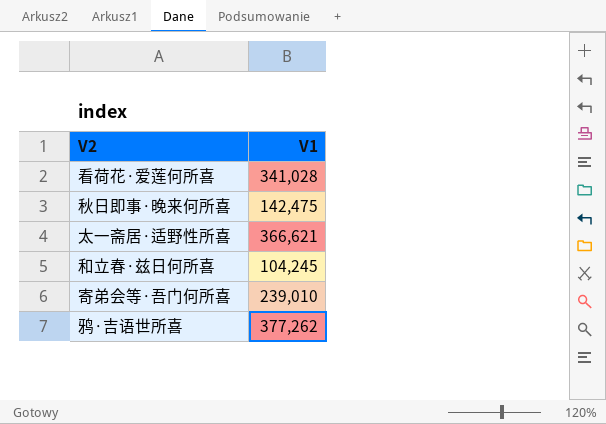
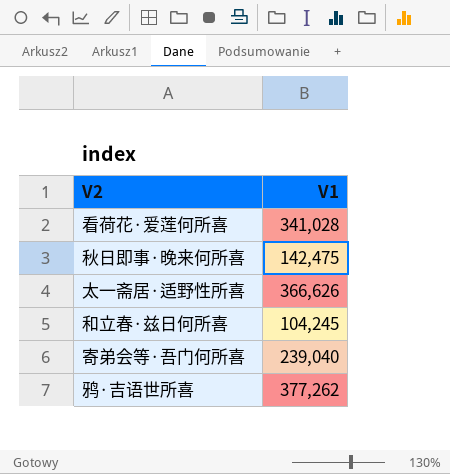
太一斋居·适野性所喜 | V1: 366,621 -> 366,626
寄弟会等·吾门何所喜 | V1: 239,010 -> 239,040

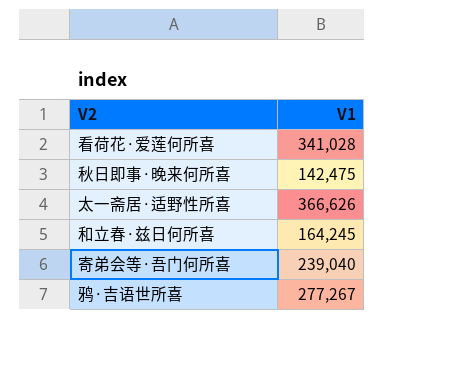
和立春·兹日何所喜 | V1: 104,245 -> 164,245
鸦·吉语世所喜 | V1: 377,262 -> 277,267

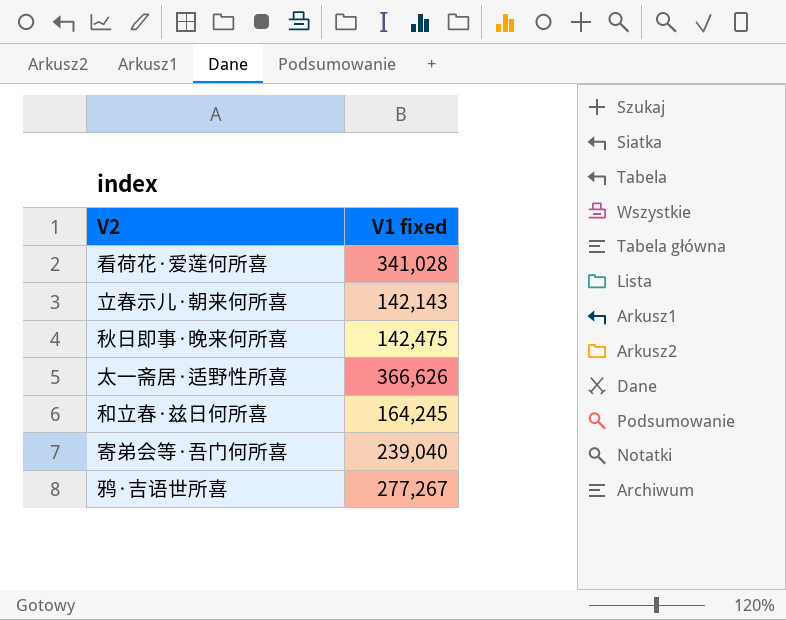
column name: V1 -> V1 fixed
row 立春示儿·朝来何所喜: none -> 142,143

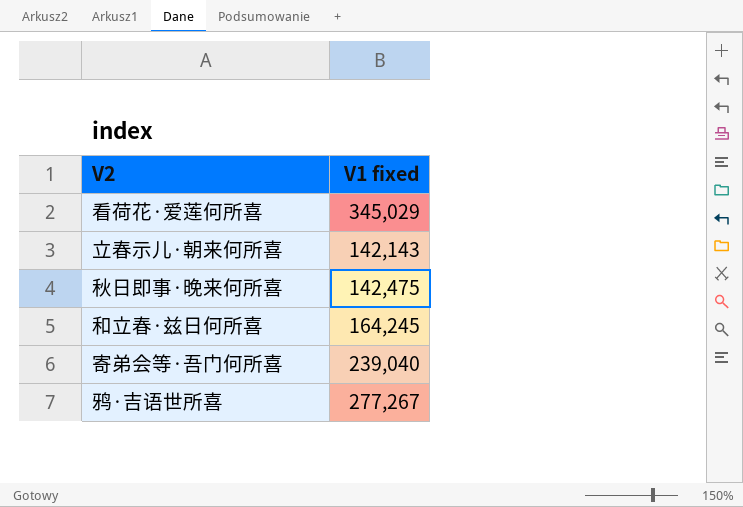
row 太一斋居·适野性所喜: 366,626 -> none
看荷花·爱莲何所喜 | V1 fixed: 341,028 -> 345,029

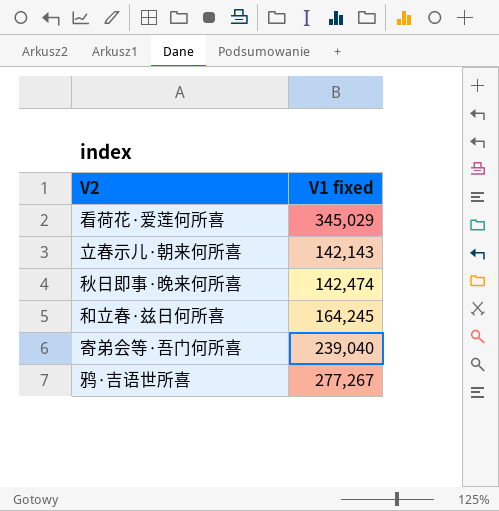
秋日即事·晚来何所喜 | V1 fixed: 142,475 -> 142,474

